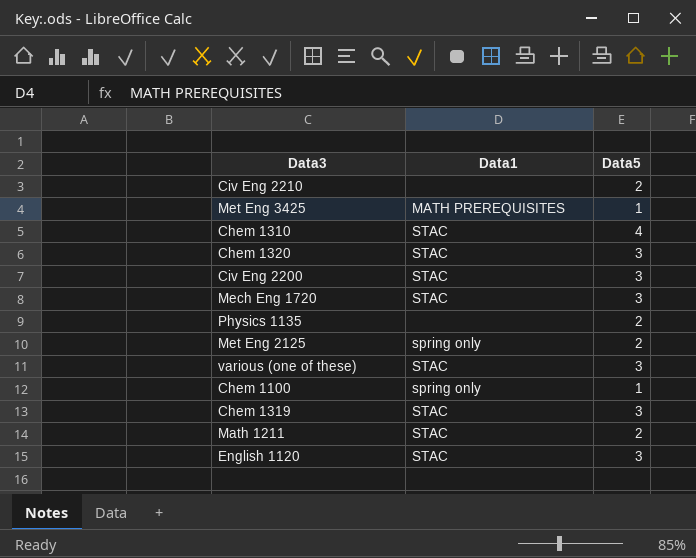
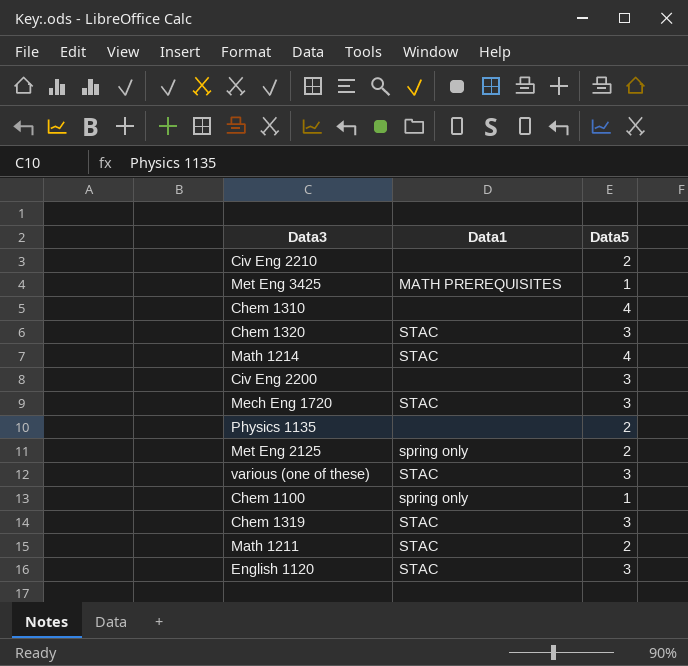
Chem 1310 | Data1: STAC -> none
row Math 1214: none -> STAC | 4
Civ Eng 2200 | Data1: STAC -> none

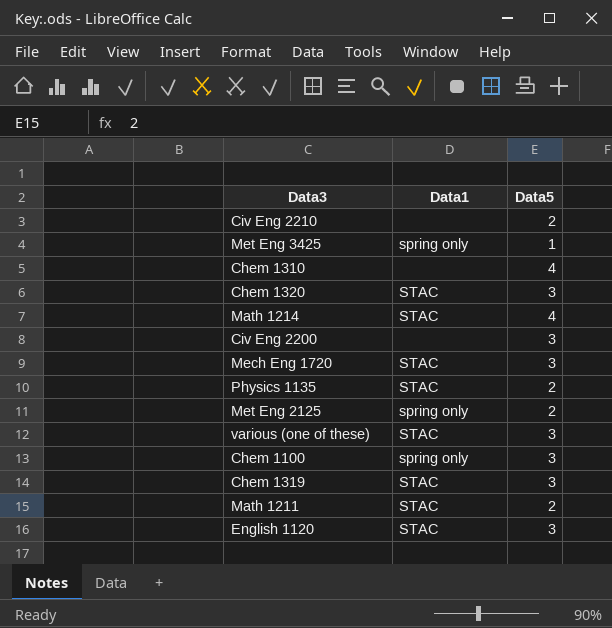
Met Eng 3425 | Data1: MATH PREREQUISITES -> spring only
Physics 1135 | Data1: none -> STAC
Chem 1100 | Data5: 1 -> 3

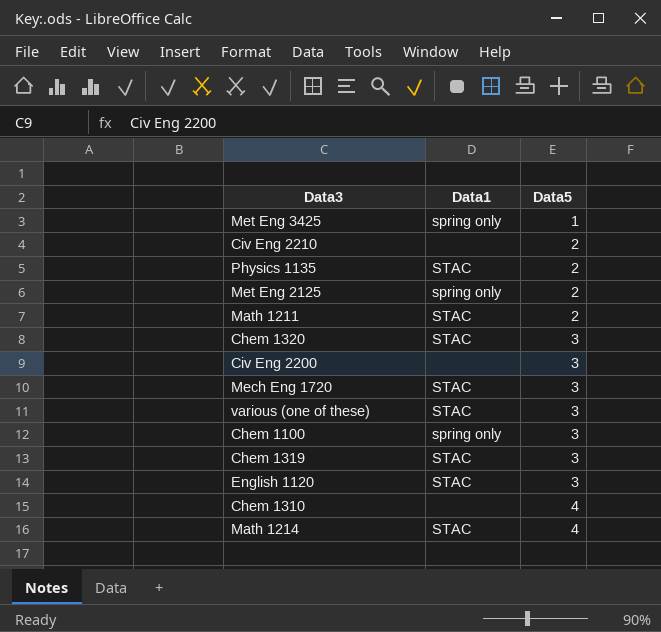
row order: none -> Data5 ascending

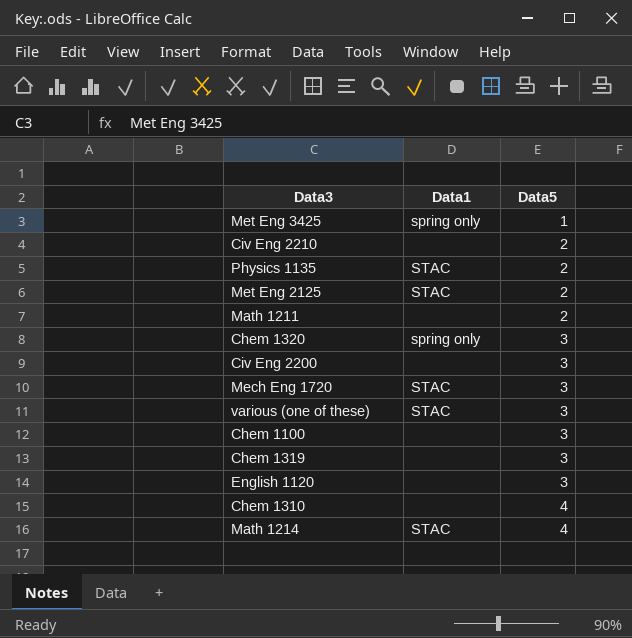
Met Eng 2125 | Data1: spring only -> STAC
Math 1211 | Data1: STAC -> none
Chem 1320 | Data1: STAC -> spring only
Chem 1100 | Data1: spring only -> none
Chem 1319 | Data1: STAC -> none
English 1120 | Data1: STAC -> none

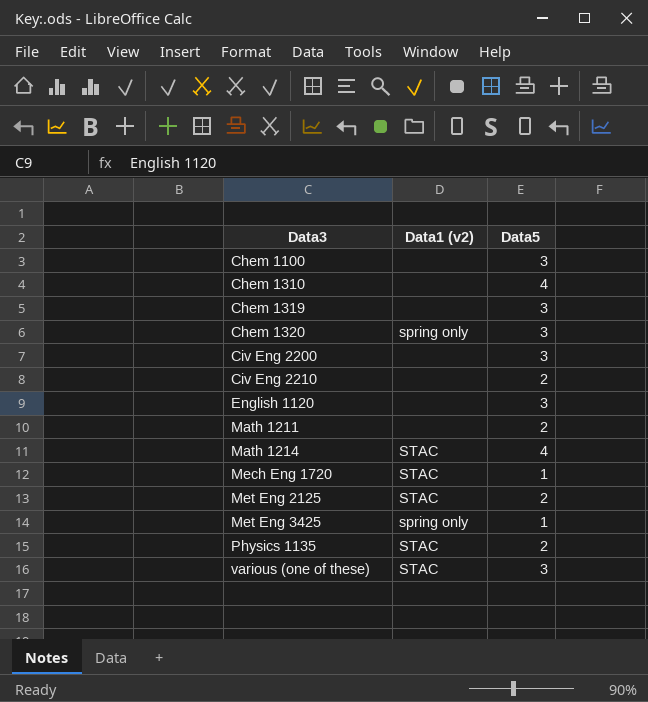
row order: Data5 ascending -> Data3 ascending
column name: Data1 -> Data1 (v2)
Mech Eng 1720 | Data5: 3 -> 1

